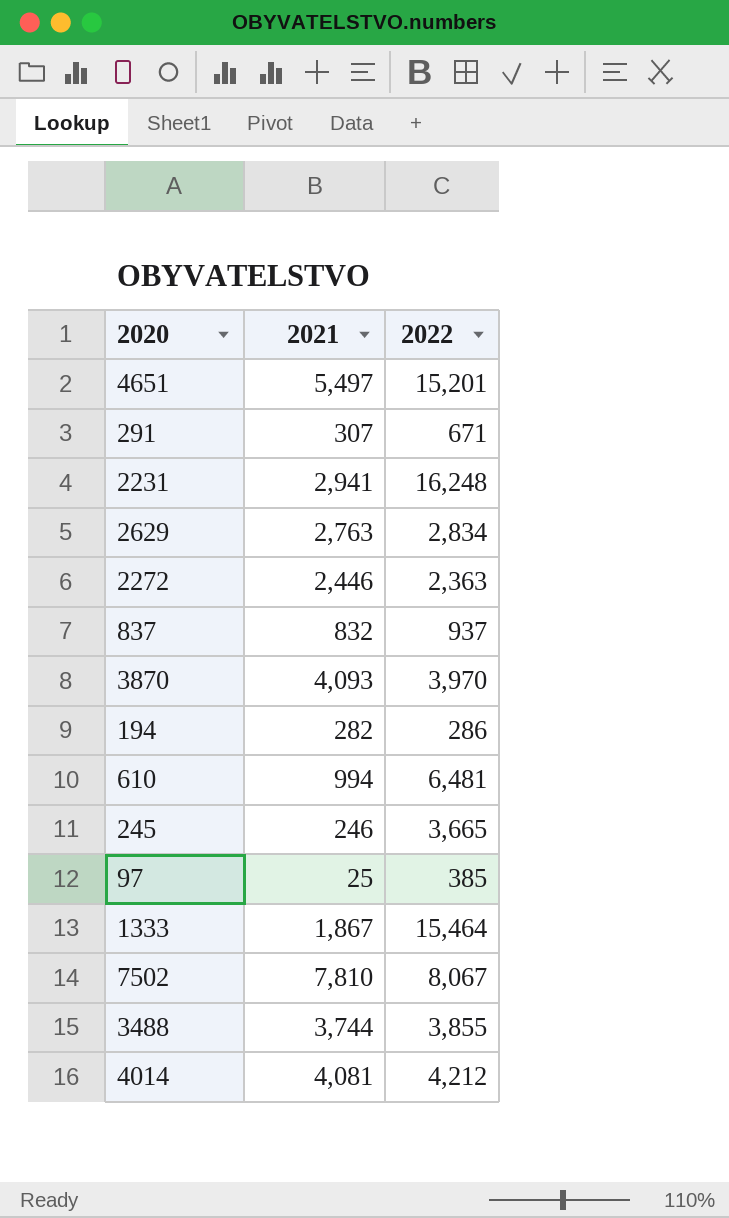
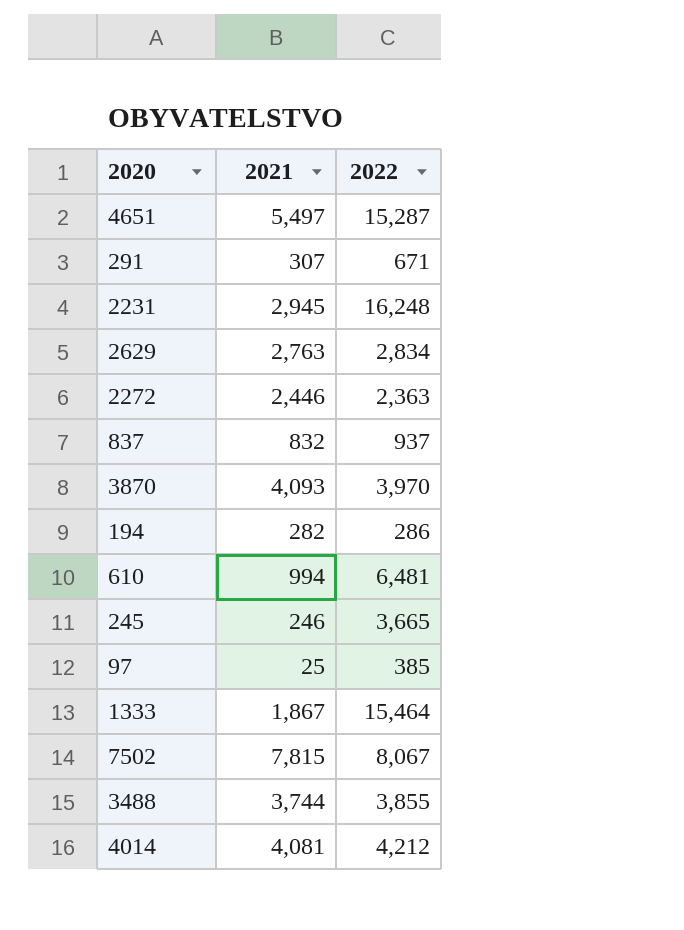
4651 | 2022: 15,201 -> 15,287
2231 | 2021: 2,941 -> 2,945
7502 | 2021: 7,810 -> 7,815

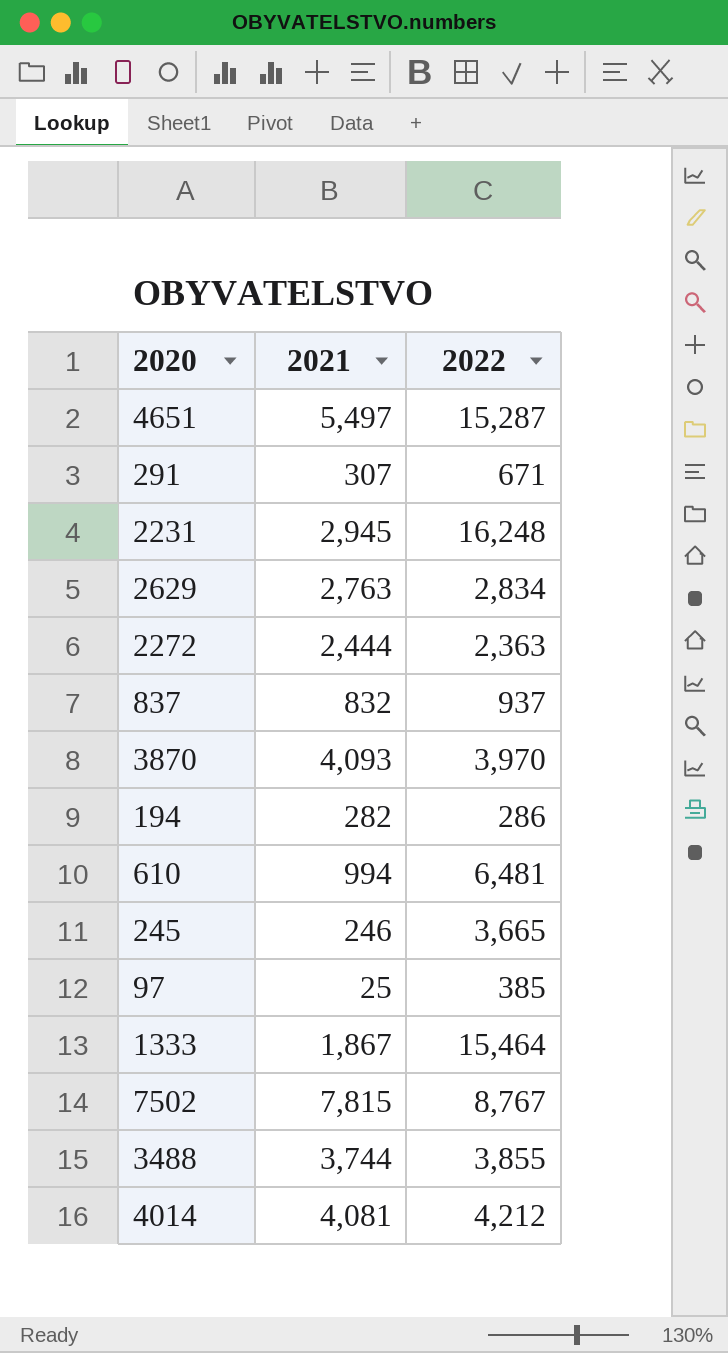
2272 | 2021: 2,446 -> 2,444
7502 | 2022: 8,067 -> 8,767

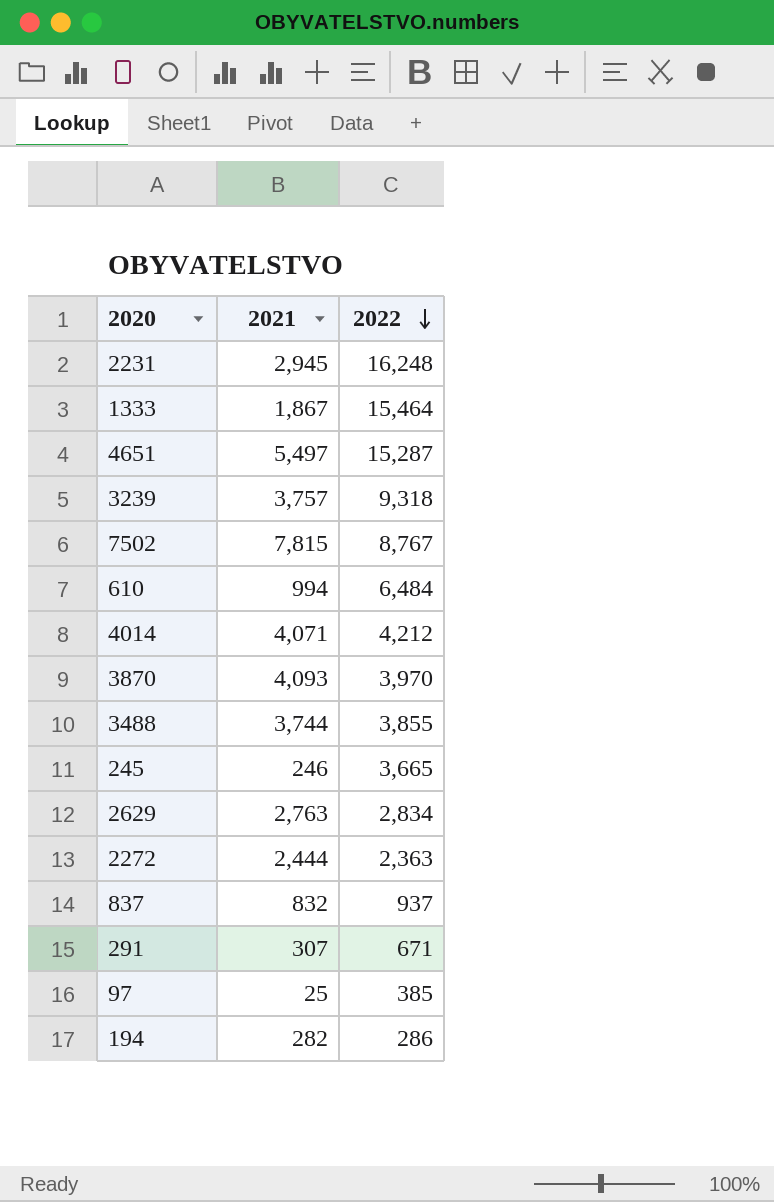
row order: none -> 2022 descending
row 3239: none -> 3,757 | 9,318
610 | 2022: 6,481 -> 6,484
4014 | 2021: 4,081 -> 4,071

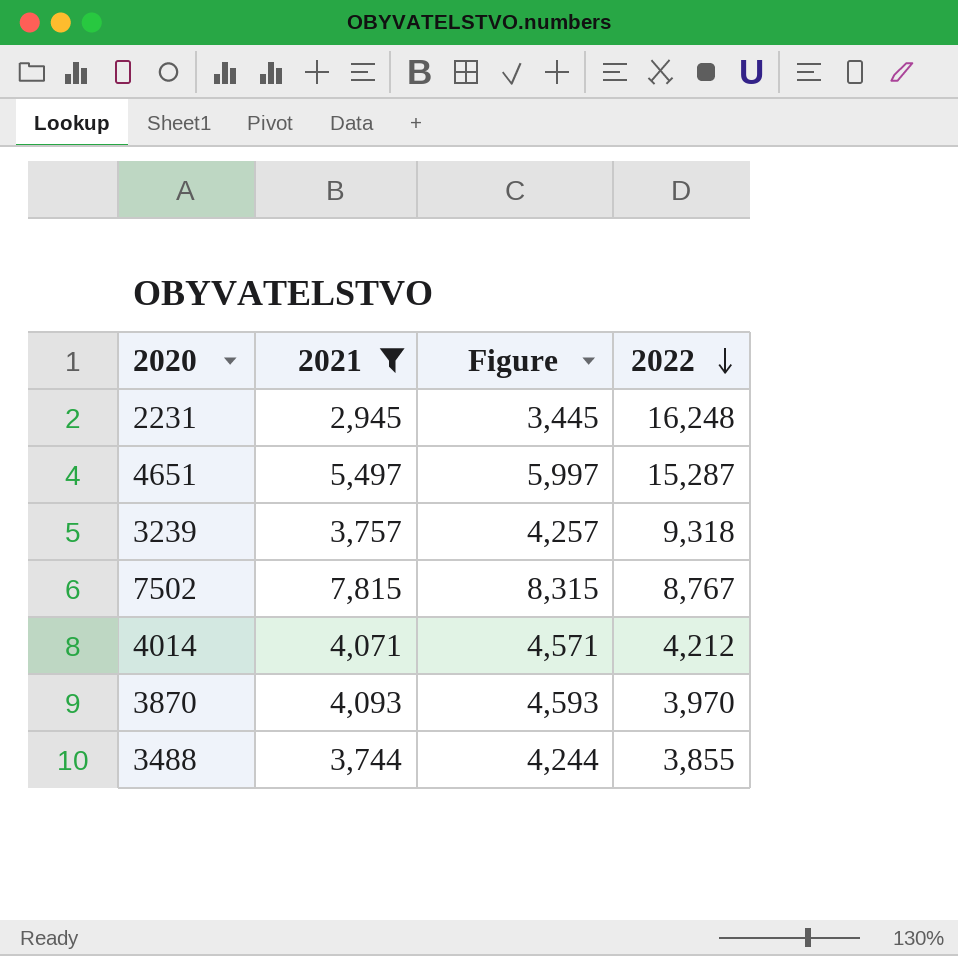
filter: none -> 2021 >= 2,945
column Figure | formula: none -> [2021] + 500

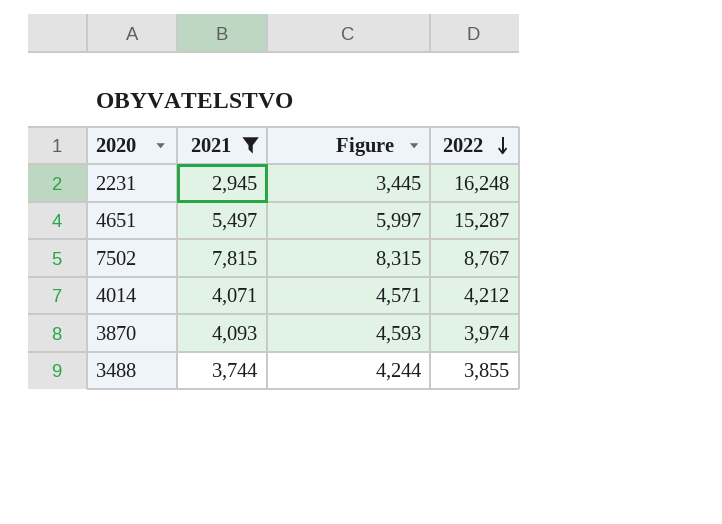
row 3239: 3,757 | 4,257 | 9,318 -> none
3870 | 2022: 3,970 -> 3,974

